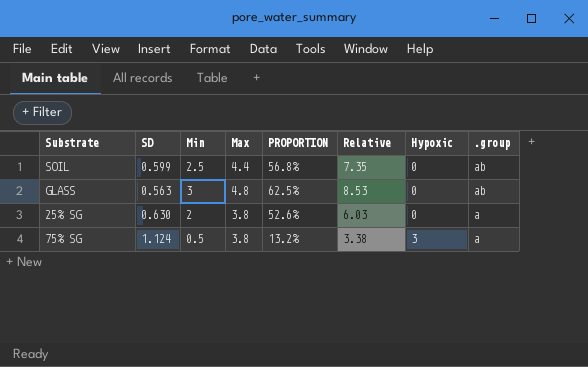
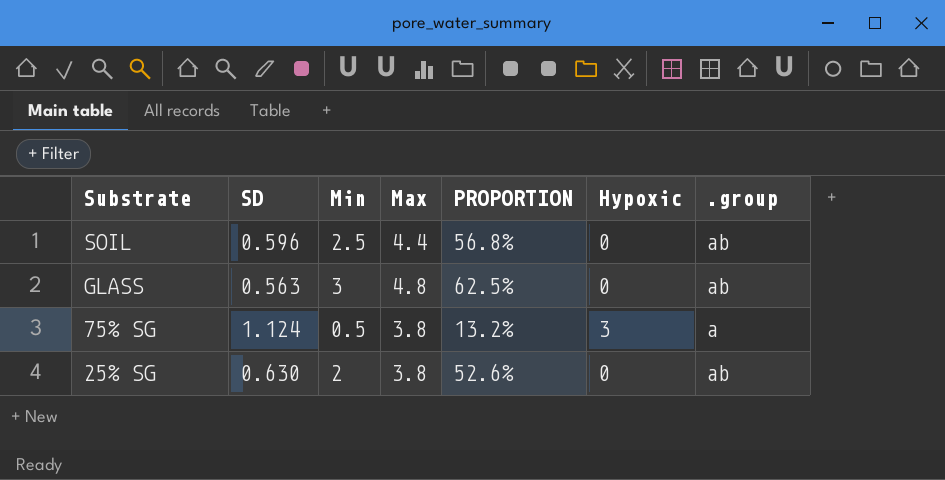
row order: Hypoxic ascending -> Substrate descending
column Relative | formula: [Max] / [SD] -> none
SOIL | SD: 0.599 -> 0.596
25% SG | .group: a -> ab

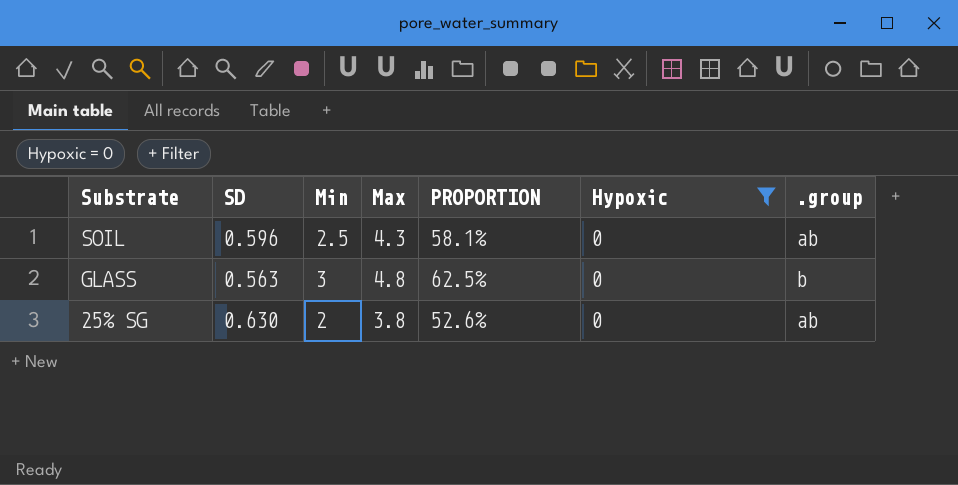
filter: none -> Hypoxic = 0
SOIL | Max: 4.4 -> 4.3
SOIL | PROPORTION: 56.8% -> 58.1%
GLASS | .group: ab -> b

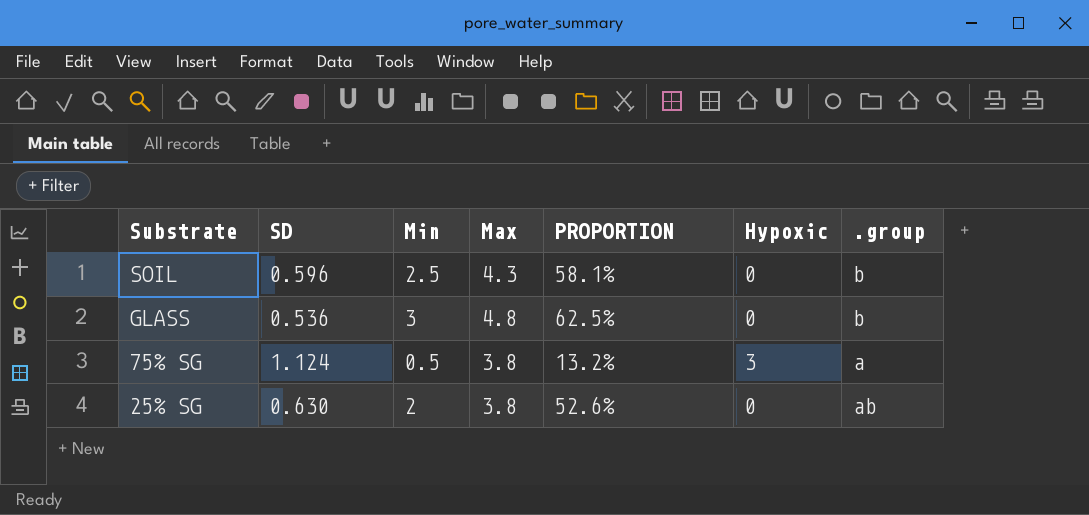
filter: Hypoxic = 0 -> none
SOIL | .group: ab -> b
GLASS | SD: 0.563 -> 0.536

